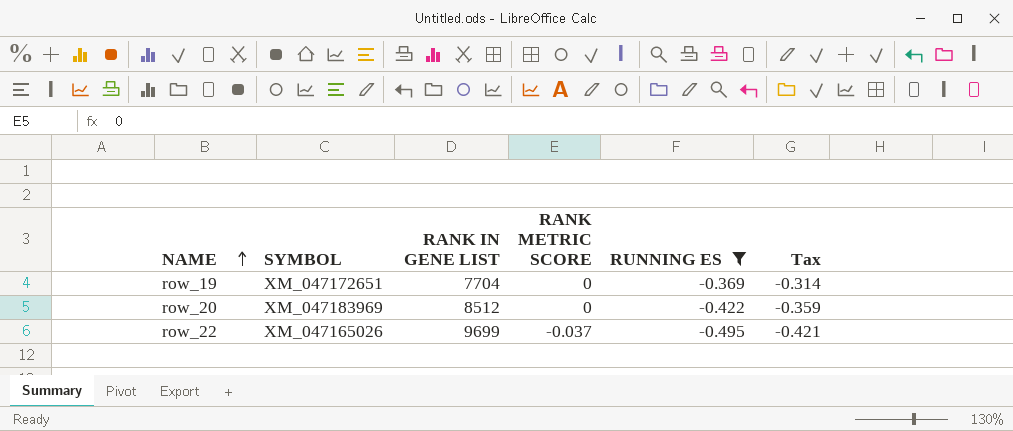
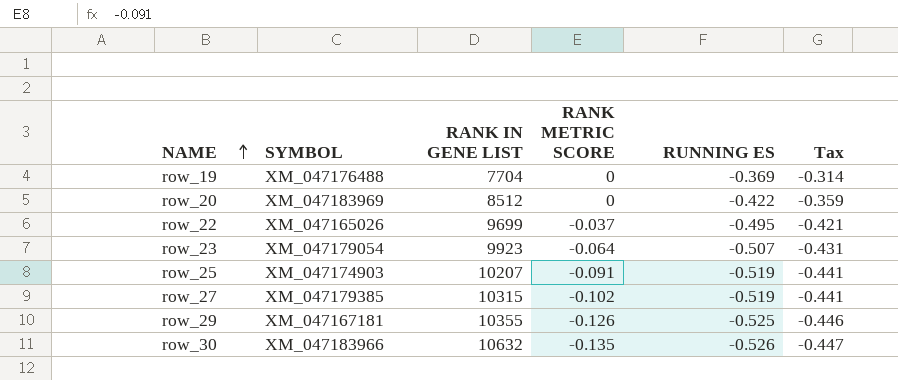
filter: RUNNING ES >= -0.495 -> none
row_19 | SYMBOL: XM_047172651 -> XM_047176488

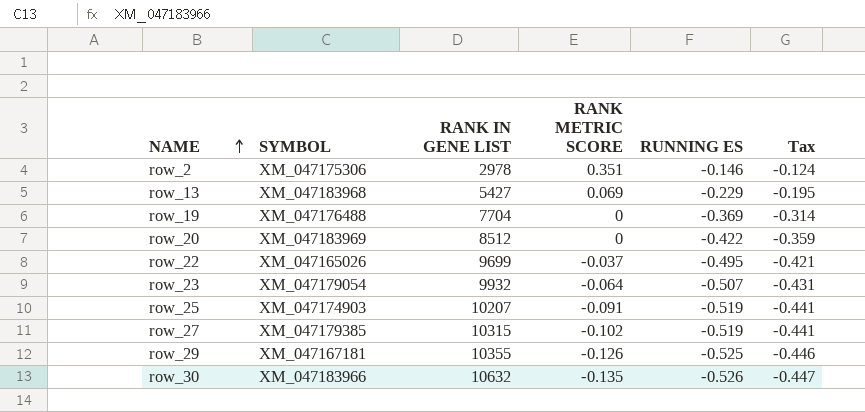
row row_2: none -> XM_047175306 | 2978 | 0.351 | -0.146 | -0.124
row row_13: none -> XM_047183968 | 5427 | 0.069 | -0.229 | -0.195
row_23 | RANK IN GENE LIST: 9923 -> 9932

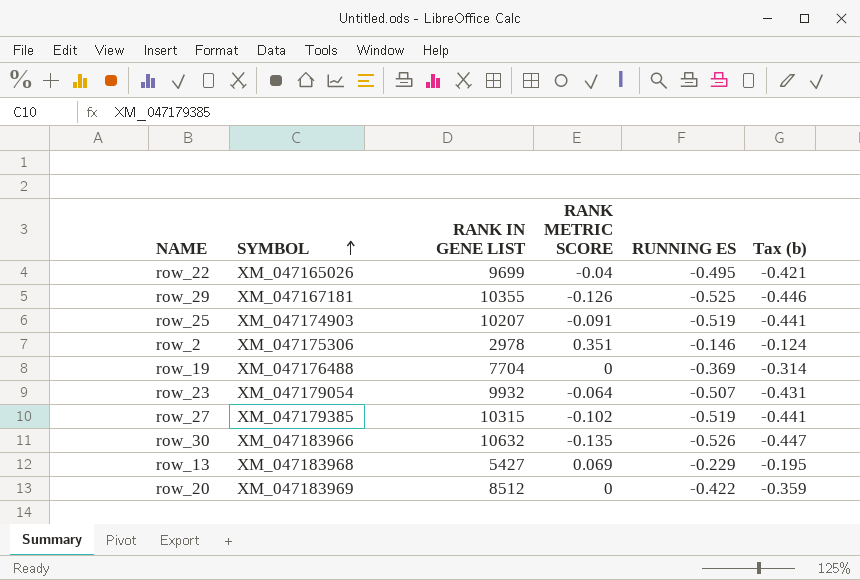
row order: NAME ascending -> SYMBOL ascending
column name: Tax -> Tax (b)
row_22 | RANK METRIC SCORE: -0.037 -> -0.04

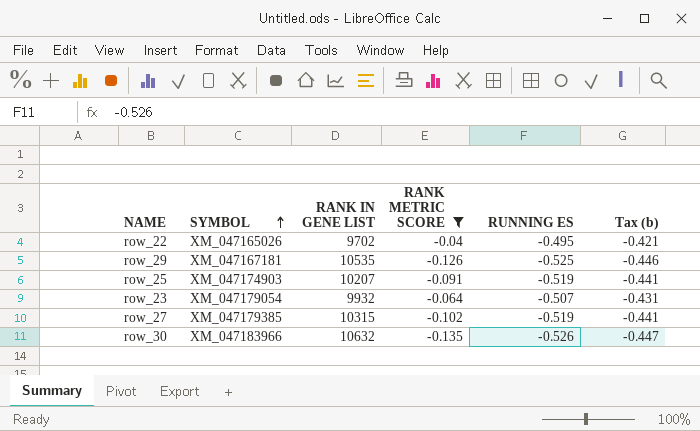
filter: none -> RANK METRIC SCORE <= -0.04
row_22 | RANK IN GENE LIST: 9699 -> 9702
row_29 | RANK IN GENE LIST: 10355 -> 10535

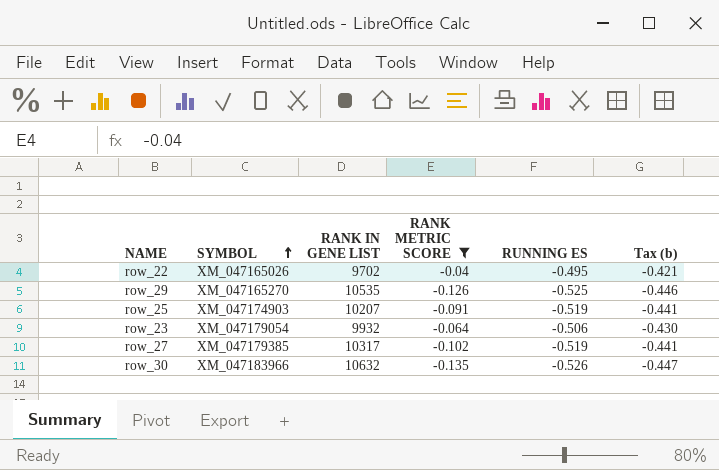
row_29 | SYMBOL: XM_047167181 -> XM_047165270
row_23 | RUNNING ES: -0.507 -> -0.506
row_23 | Tax (b): -0.431 -> -0.430
row_27 | RANK IN GENE LIST: 10315 -> 10317

